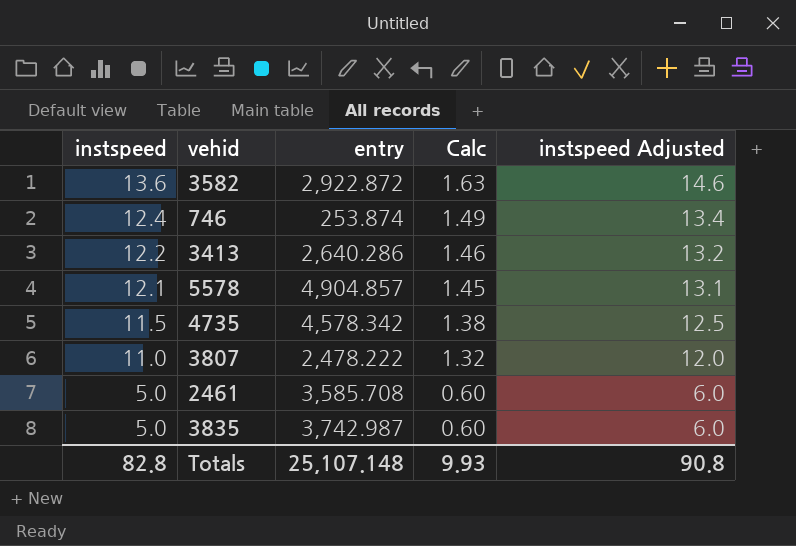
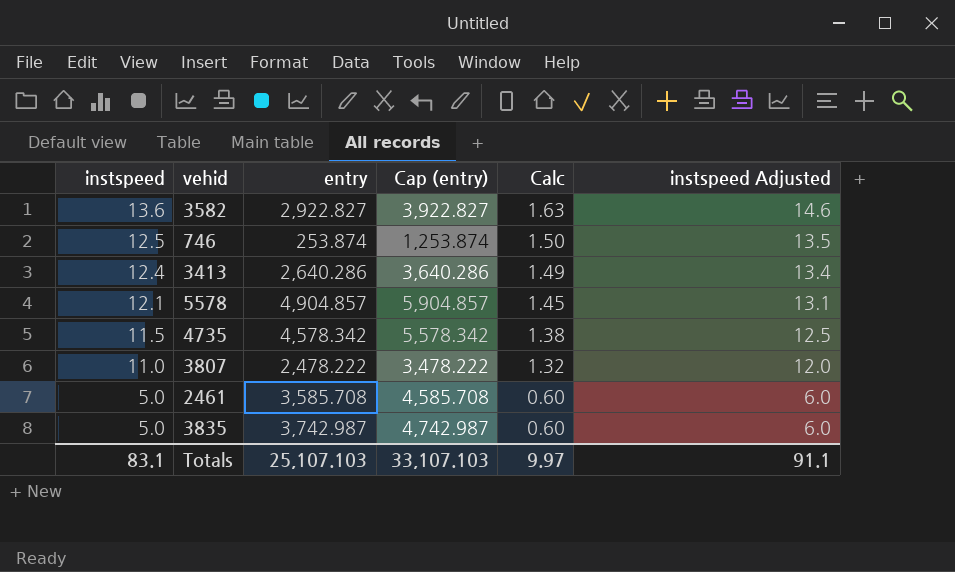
column Cap (entry) | formula: none -> [entry] + 1000
3582 | entry: 2,922.872 -> 2,922.827
746 | instspeed: 12.4 -> 12.5
746 | Calc: 1.49 -> 1.50
746 | instspeed Adjusted: 13.4 -> 13.5
3413 | instspeed: 12.2 -> 12.4
3413 | Calc: 1.46 -> 1.49
3413 | instspeed Adjusted: 13.2 -> 13.4
Totals | instspeed: 82.8 -> 83.1
Totals | entry: 25,107.148 -> 25,107.103
Totals | Calc: 9.93 -> 9.97
Totals | instspeed Adjusted: 90.8 -> 91.1

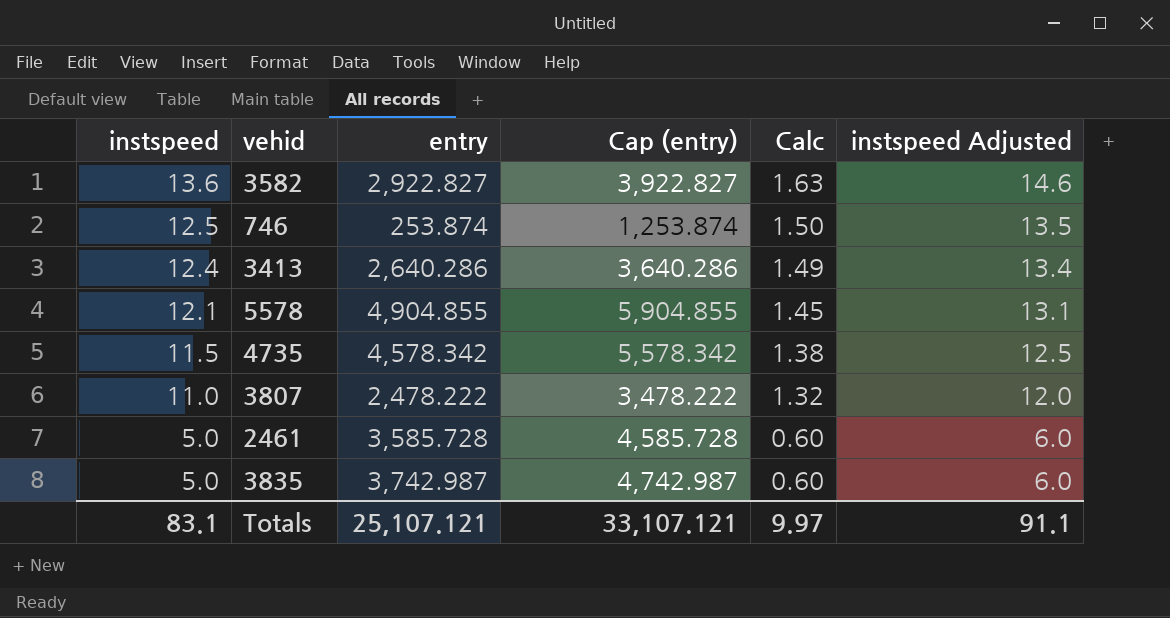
5578 | entry: 4,904.857 -> 4,904.855
5578 | Cap (entry): 5,904.857 -> 5,904.855
2461 | entry: 3,585.708 -> 3,585.728
2461 | Cap (entry): 4,585.708 -> 4,585.728
Totals | entry: 25,107.103 -> 25,107.121
Totals | Cap (entry): 33,107.103 -> 33,107.121

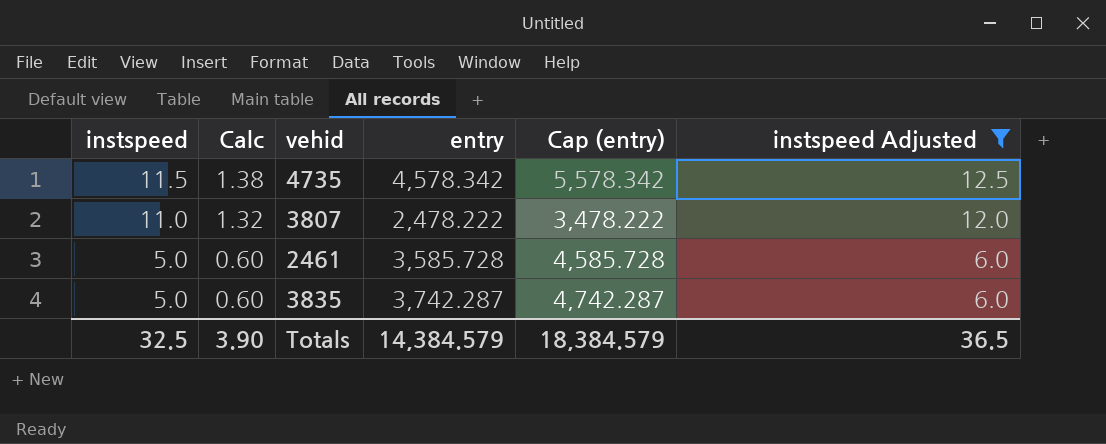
filter: none -> instspeed Adjusted <= 12.5
column Calc | position: 5 -> 2
3835 | entry: 3,742.987 -> 3,742.287
3835 | Cap (entry): 4,742.987 -> 4,742.287
Totals | instspeed: 83.1 -> 32.5
Totals | Calc: 9.97 -> 3.90
Totals | entry: 25,107.121 -> 14,384.579
Totals | Cap (entry): 33,107.121 -> 18,384.579
Totals | instspeed Adjusted: 91.1 -> 36.5

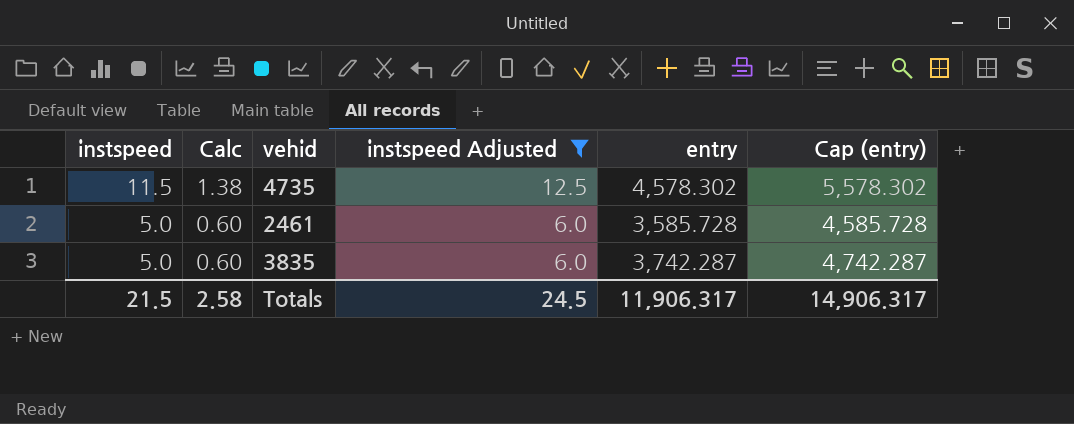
column instspeed Adjusted | position: 6 -> 4
row 3807: 11.0 | 1.32 | 2,478.222 | 3,478.222 | 12.0 -> none
4735 | entry: 4,578.342 -> 4,578.302
4735 | Cap (entry): 5,578.342 -> 5,578.302
Totals | instspeed: 32.5 -> 21.5
Totals | Calc: 3.90 -> 2.58
Totals | instspeed Adjusted: 36.5 -> 24.5
Totals | entry: 14,384.579 -> 11,906.317
Totals | Cap (entry): 18,384.579 -> 14,906.317

